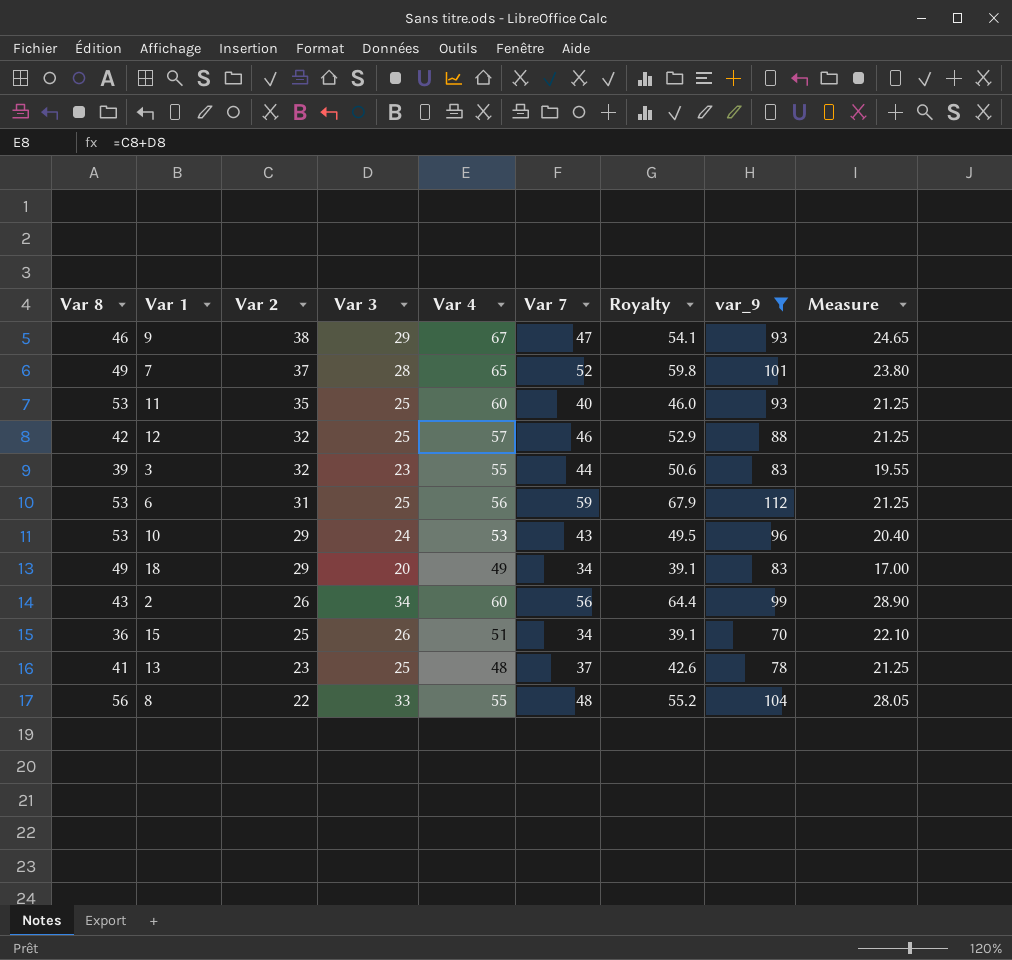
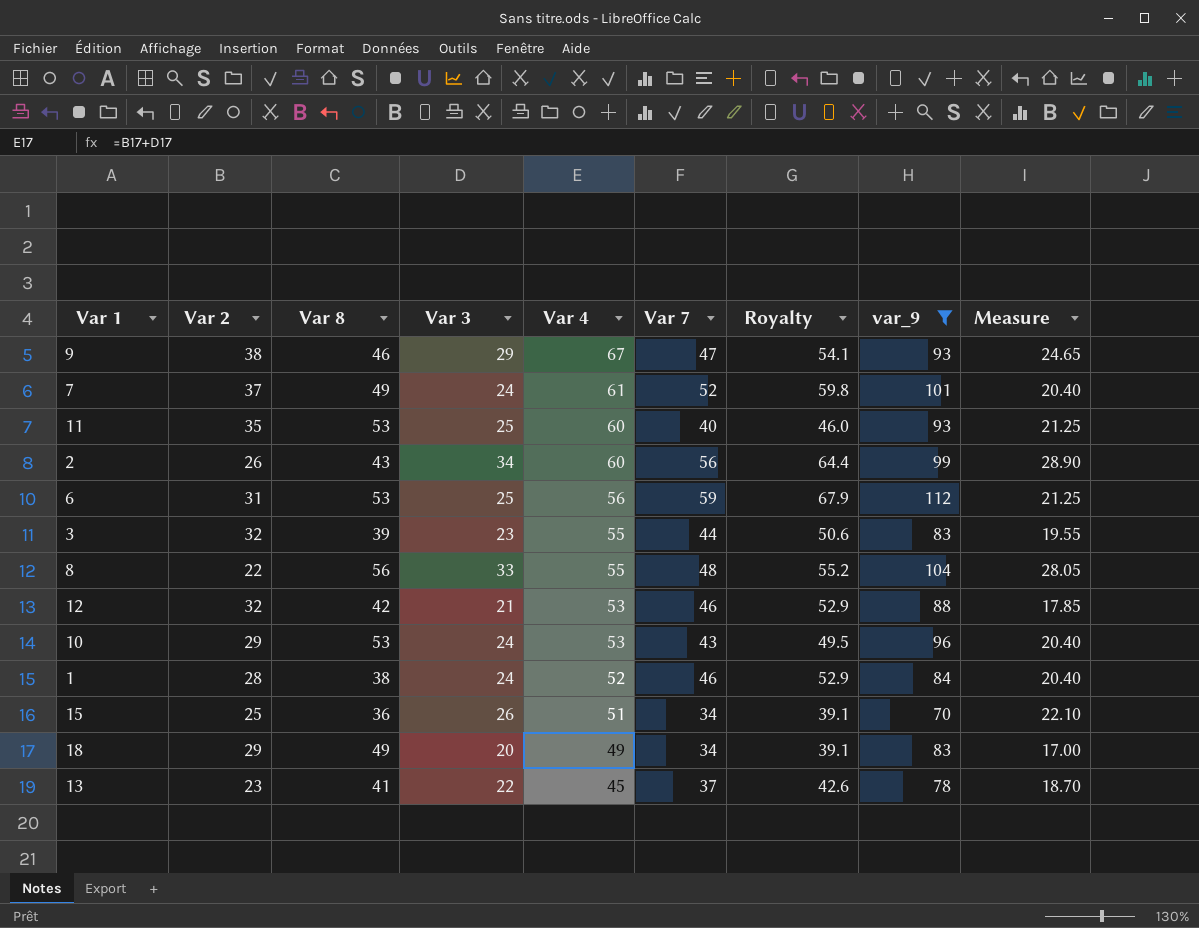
row order: Var 2 descending -> Var 4 descending
column Var 8 | position: 1 -> 3
7 | Var 3: 28 -> 24
7 | Var 4: 65 -> 61
7 | Measure: 23.80 -> 20.40
12 | Var 3: 25 -> 21
12 | Var 4: 57 -> 53
12 | Measure: 21.25 -> 17.85
row 1: none -> 28 | 38 | 24 | 52 | 46 | 52.9 | 84 | 20.40
13 | Var 3: 25 -> 22
13 | Var 4: 48 -> 45
13 | Measure: 21.25 -> 18.70

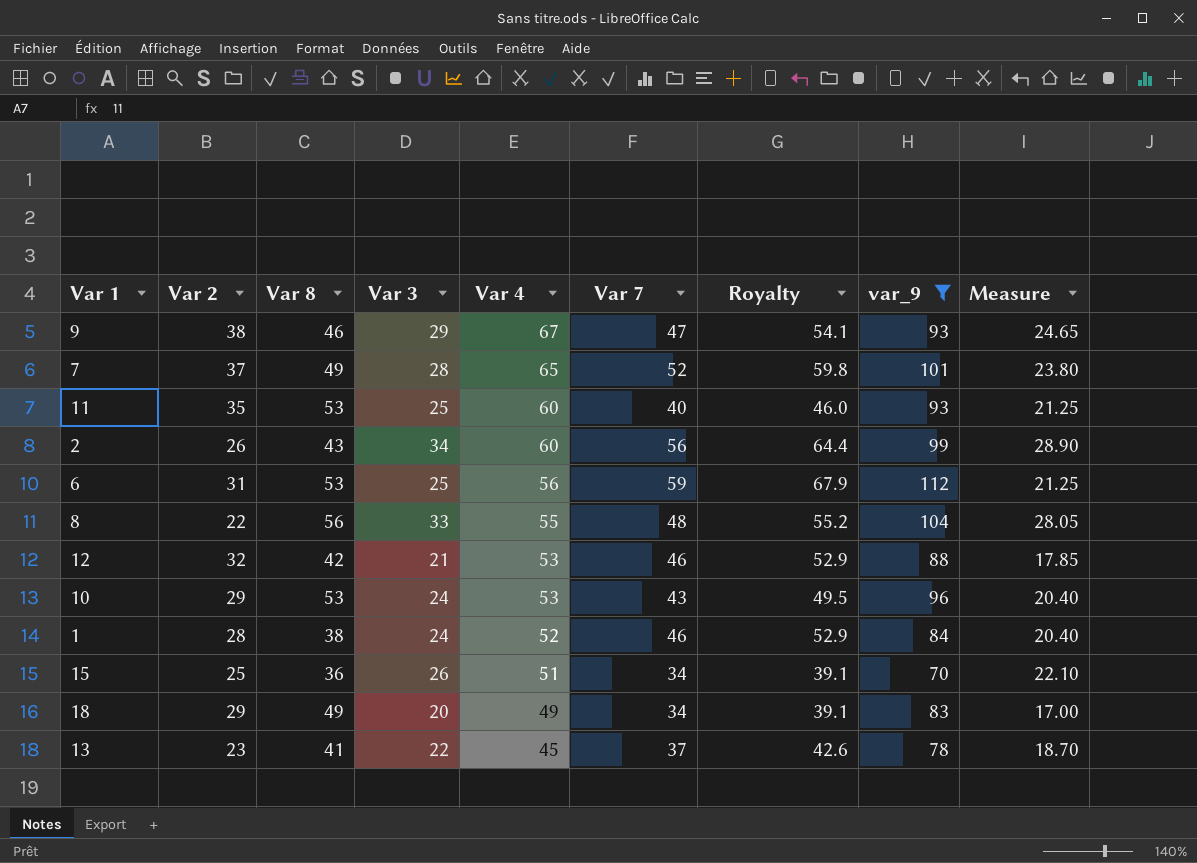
row 3: 32 | 39 | 23 | 55 | 44 | 50.6 | 83 | 19.55 -> none
7 | Var 3: 24 -> 28
7 | Var 4: 61 -> 65
7 | Measure: 20.40 -> 23.80

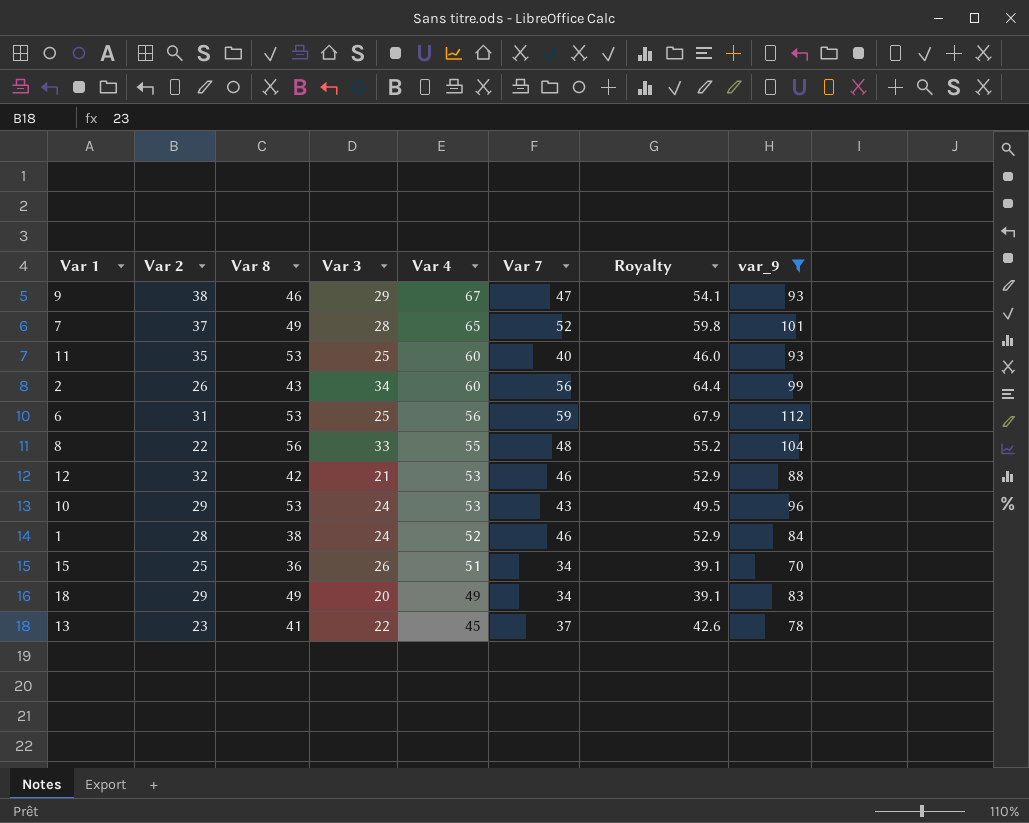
column Measure | formula: [Var 3] * 0.85 -> none

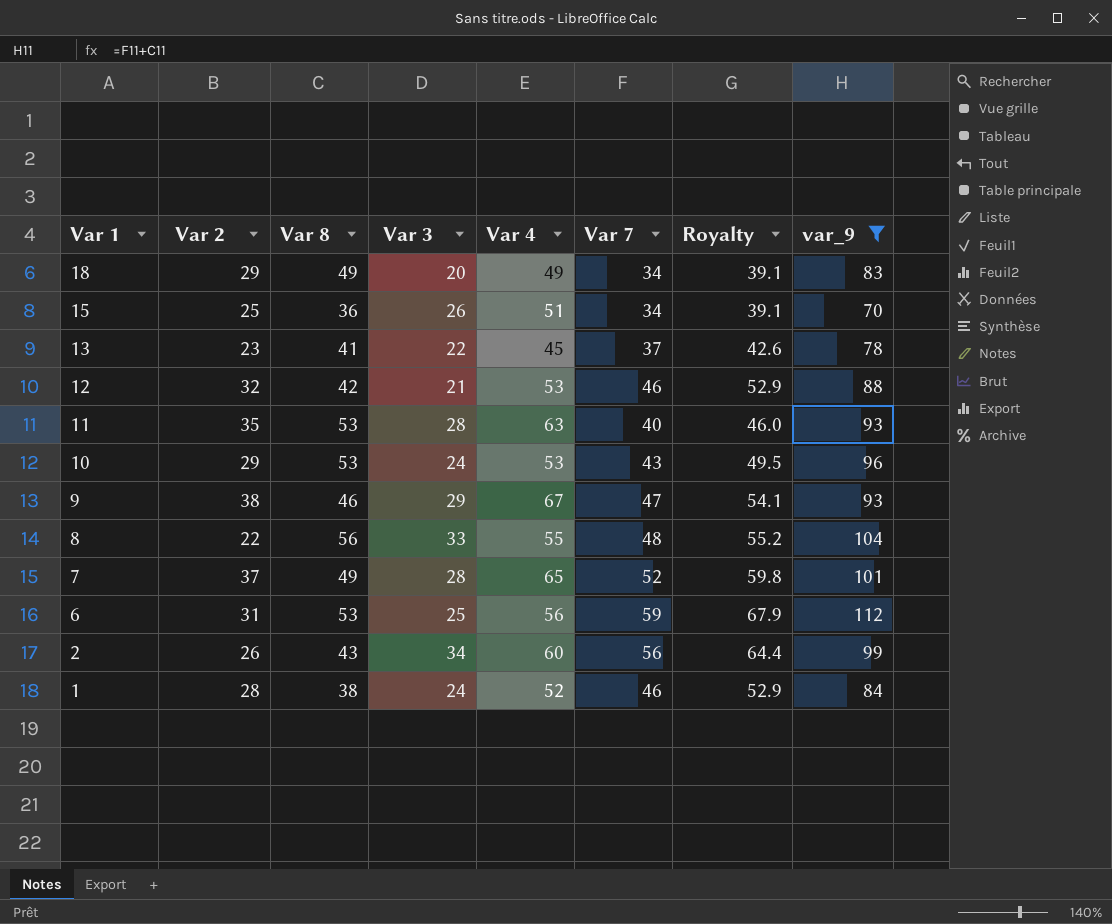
row order: Var 4 descending -> Var 1 descending
11 | Var 3: 25 -> 28
11 | Var 4: 60 -> 63

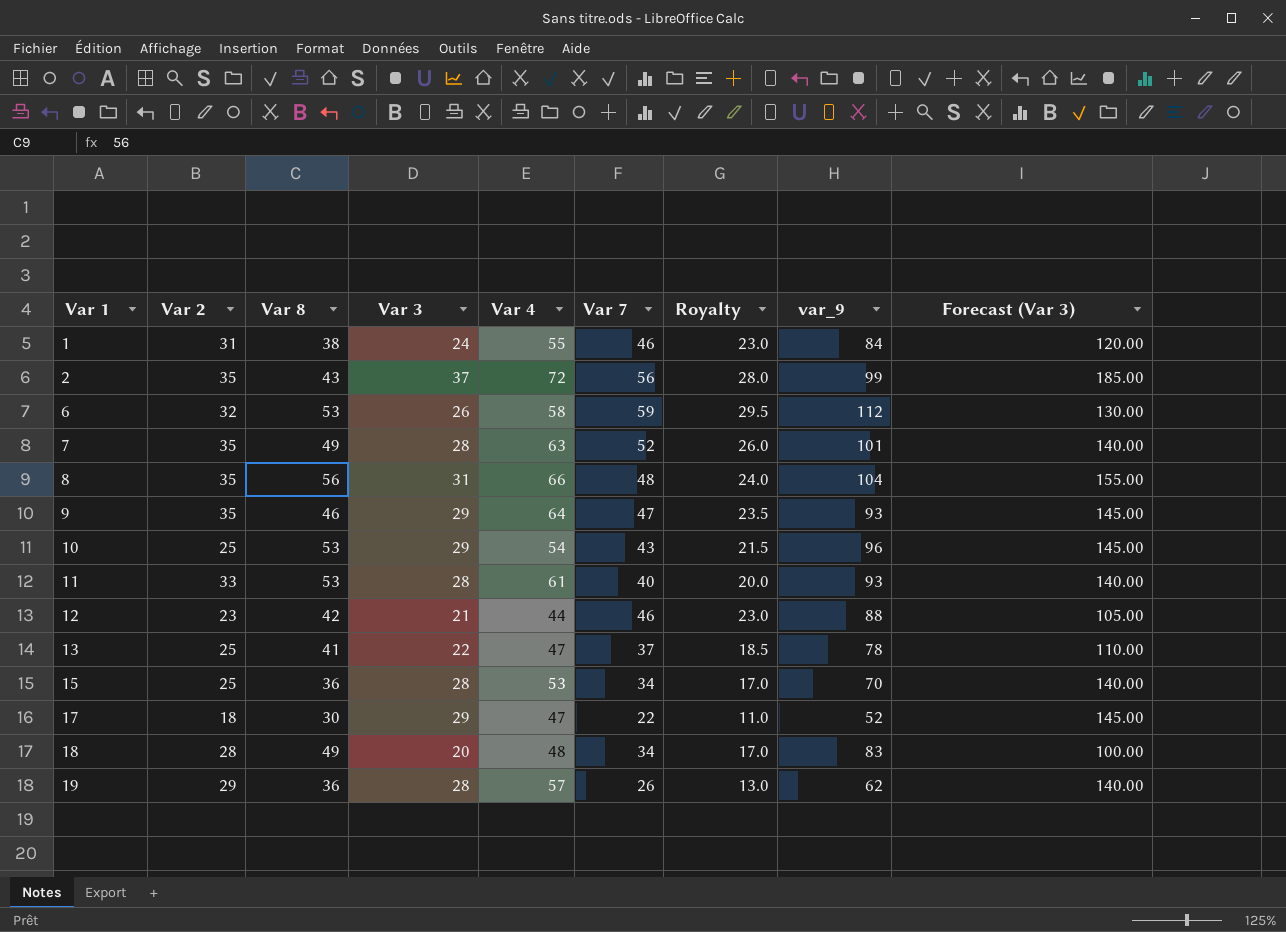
filter: var_9 >= 70 -> none
row order: Var 1 descending -> Var 1 ascending
column Royalty | formula: [Var 7] * 1.15 -> [Var 7] * 0.5
column Forecast (Var 3) | formula: none -> [Var 3] * 5
1 | Var 2: 28 -> 31
1 | Var 4: 52 -> 55
2 | Var 2: 26 -> 35
2 | Var 3: 34 -> 37
2 | Var 4: 60 -> 72
6 | Var 2: 31 -> 32
6 | Var 3: 25 -> 26
6 | Var 4: 56 -> 58
7 | Var 2: 37 -> 35
7 | Var 4: 65 -> 63
8 | Var 2: 22 -> 35
8 | Var 3: 33 -> 31
8 | Var 4: 55 -> 66
9 | Var 2: 38 -> 35
9 | Var 4: 67 -> 64
10 | Var 2: 29 -> 25
10 | Var 3: 24 -> 29
10 | Var 4: 53 -> 54
11 | Var 2: 35 -> 33
11 | Var 4: 63 -> 61
12 | Var 2: 32 -> 23
12 | Var 4: 53 -> 44
13 | Var 2: 23 -> 25
13 | Var 4: 45 -> 47
15 | Var 3: 26 -> 28
15 | Var 4: 51 -> 53
18 | Var 2: 29 -> 28
18 | Var 4: 49 -> 48

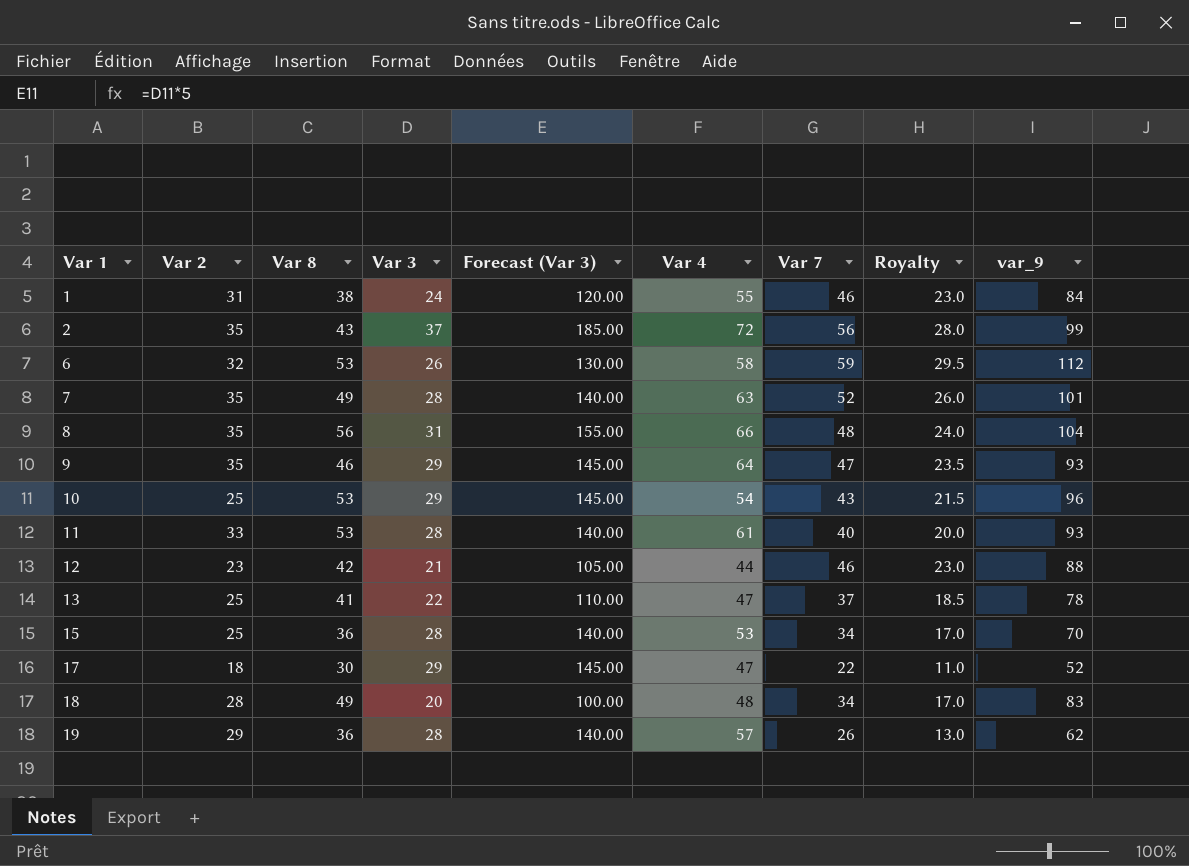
column Forecast (Var 3) | position: 9 -> 5

